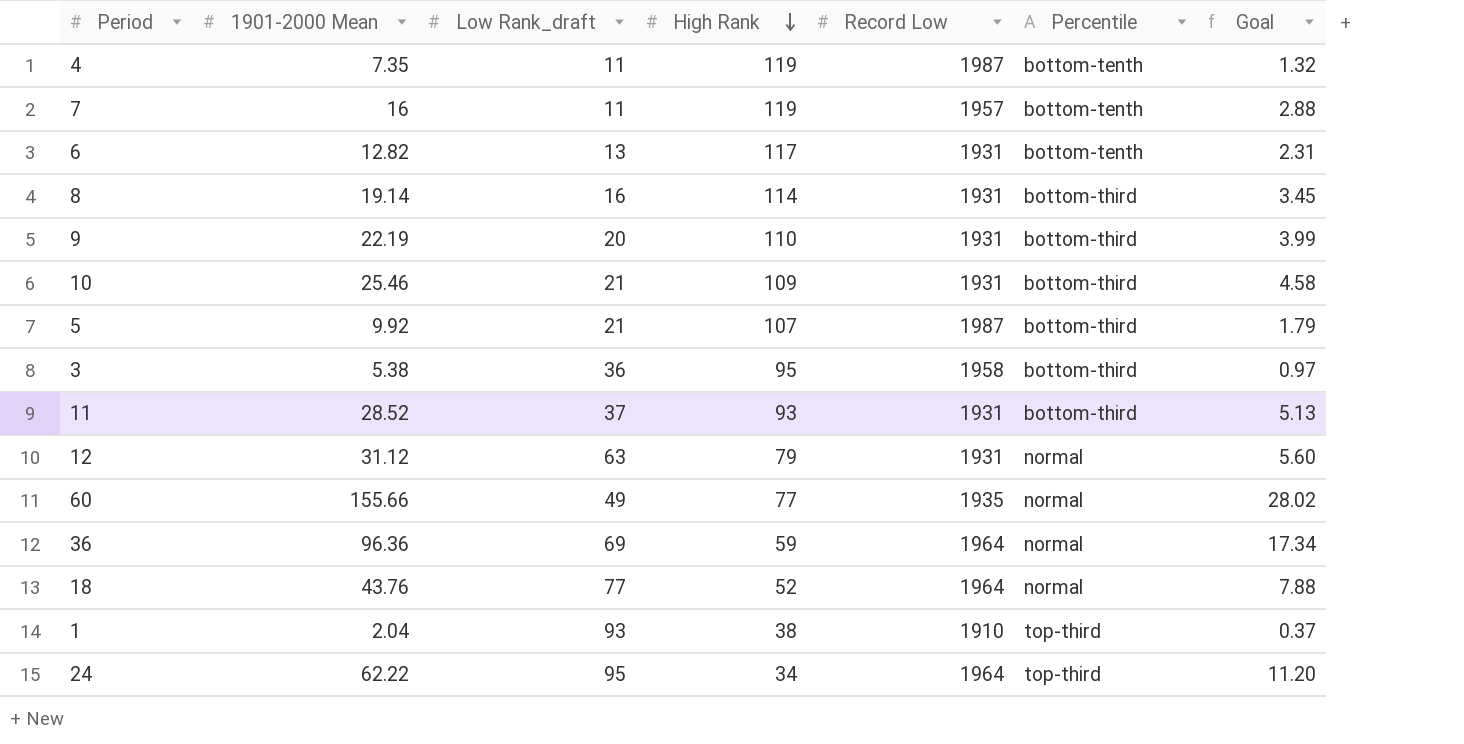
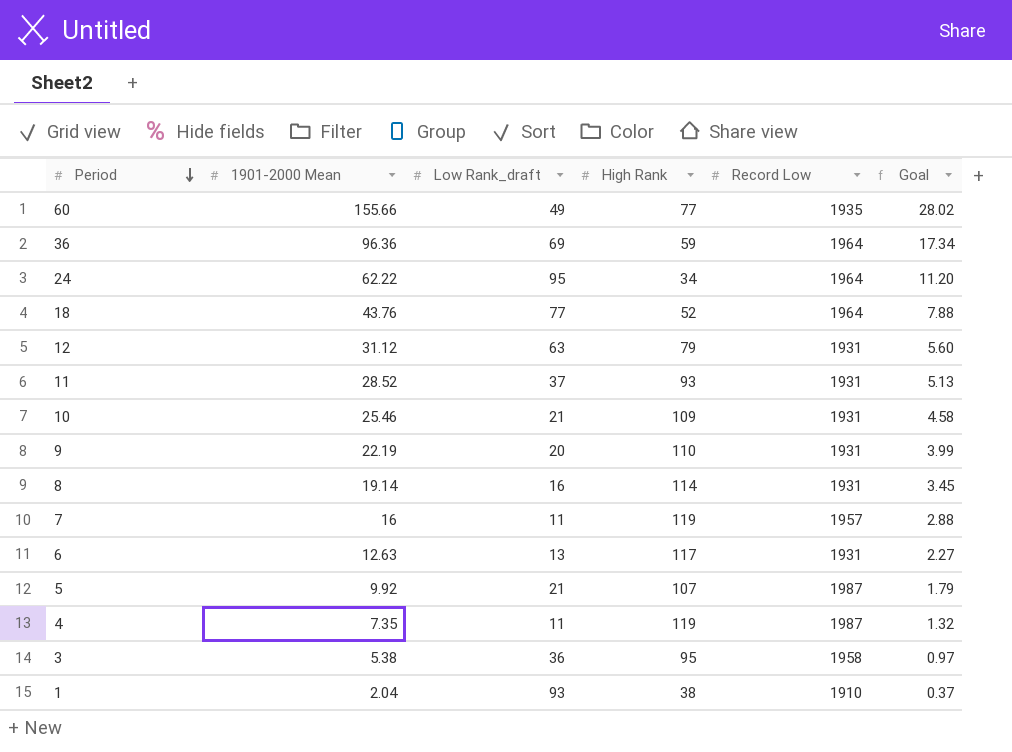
row order: High Rank descending -> Period descending
column Percentile | position: 6 -> none
6 | 1901-2000 Mean: 12.82 -> 12.63
6 | Goal: 2.31 -> 2.27

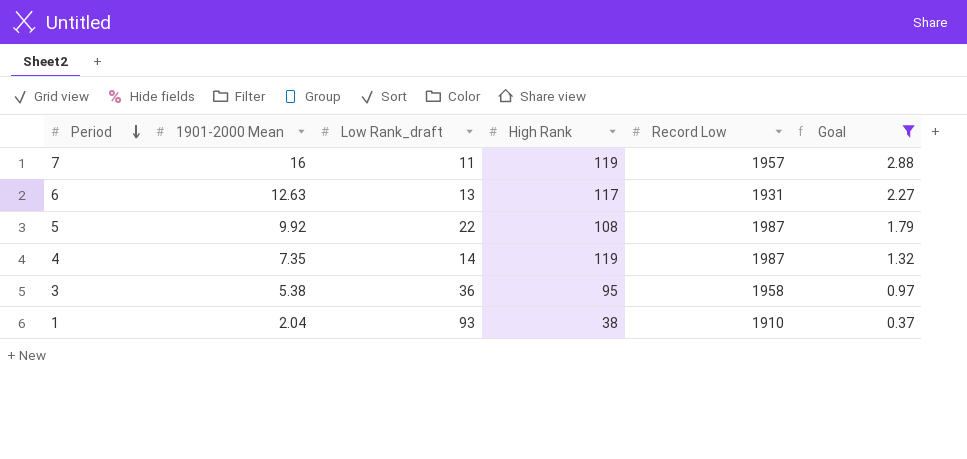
filter: none -> Goal <= 2.88
5 | Low Rank_draft: 21 -> 22
5 | High Rank: 107 -> 108
4 | Low Rank_draft: 11 -> 14

